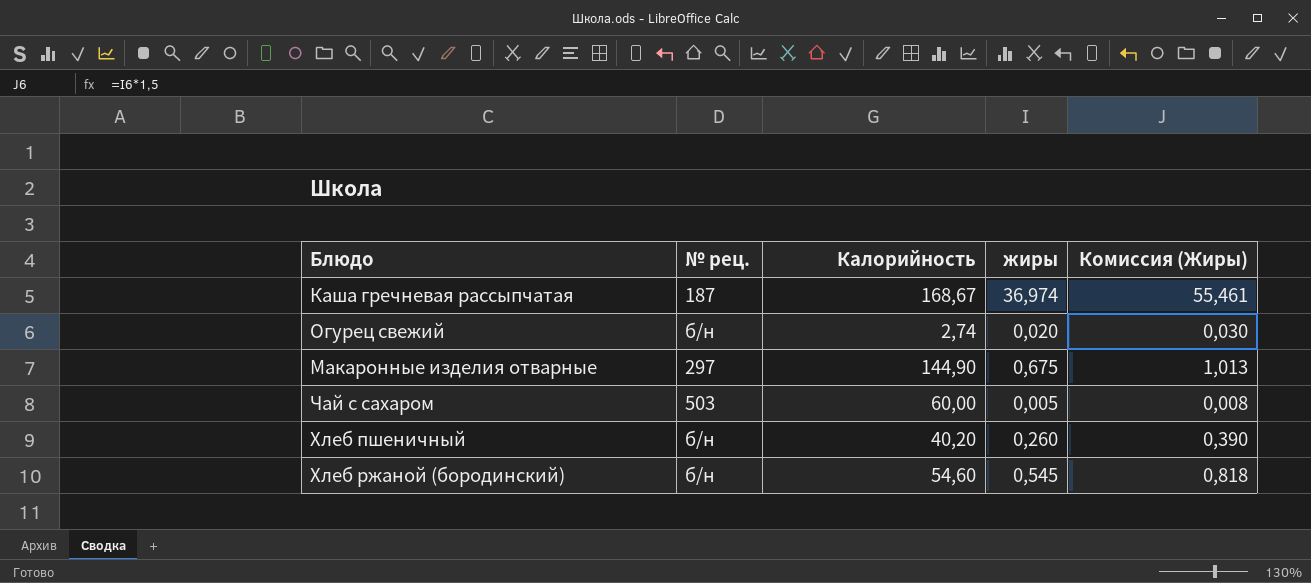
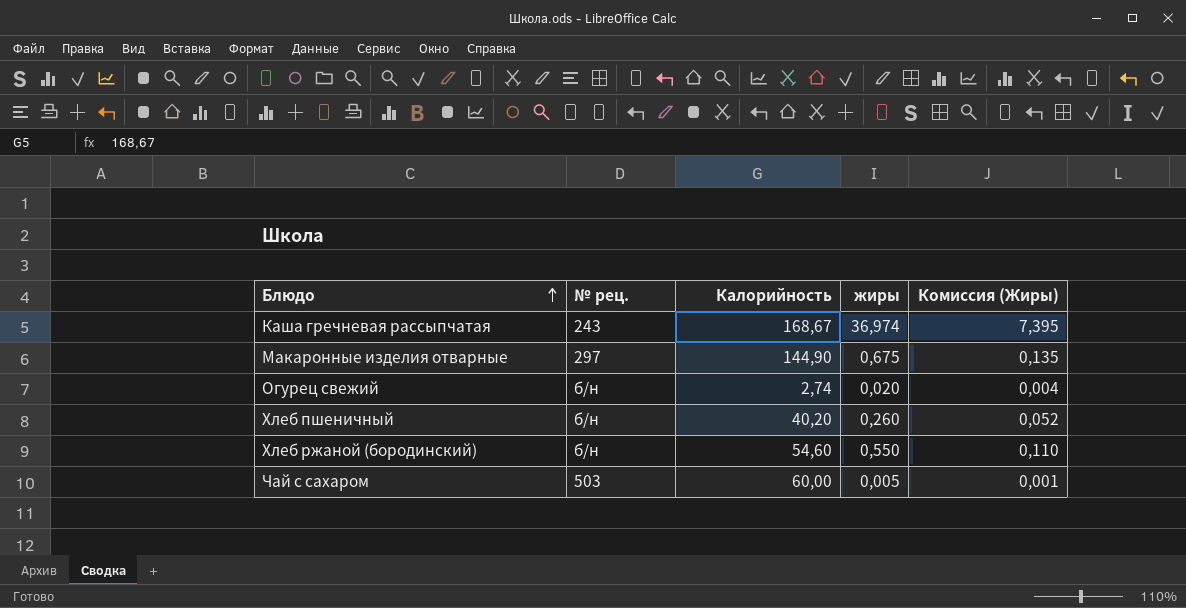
row order: none -> Блюдо ascending
column Комиссия (Жиры) | formula: [жиры] * 1,5 -> [жиры] * 0,2
Каша гречневая рассыпчатая | № рец.: 187 -> 243
Хлеб ржаной (бородинский) | жиры: 0,545 -> 0,550

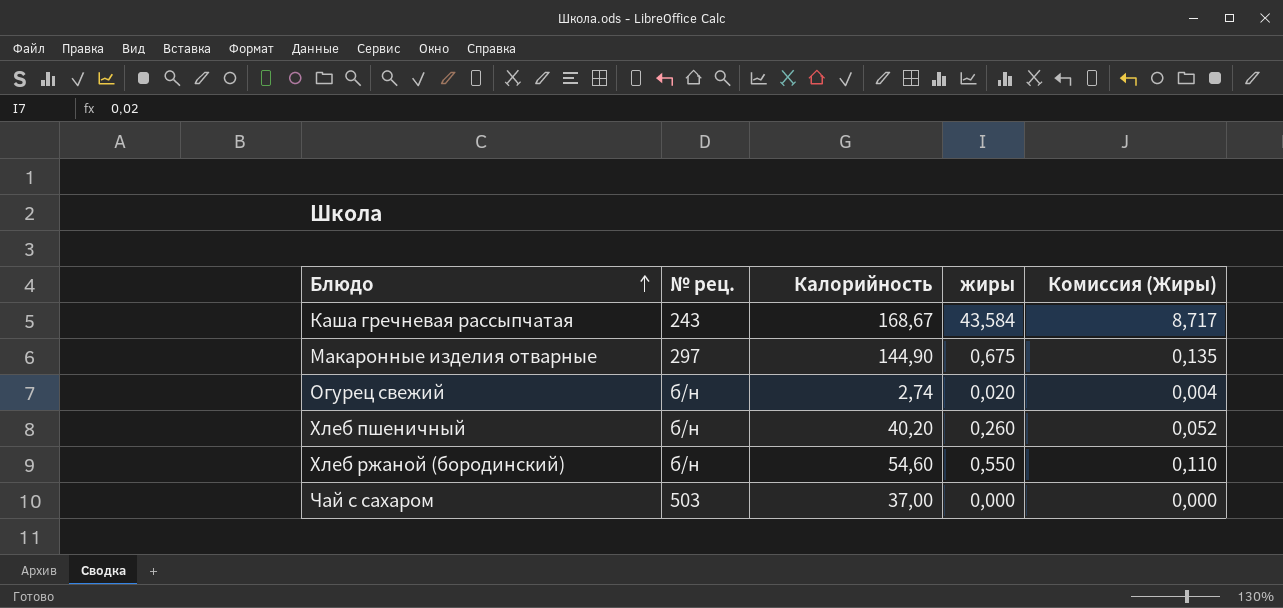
Каша гречневая рассыпчатая | жиры: 36,974 -> 43,584
Каша гречневая рассыпчатая | Комиссия (Жиры): 7,395 -> 8,717
Чай с сахаром | Калорийность: 60,00 -> 37,00
Чай с сахаром | жиры: 0,005 -> 0,000
Чай с сахаром | Комиссия (Жиры): 0,001 -> 0,000

